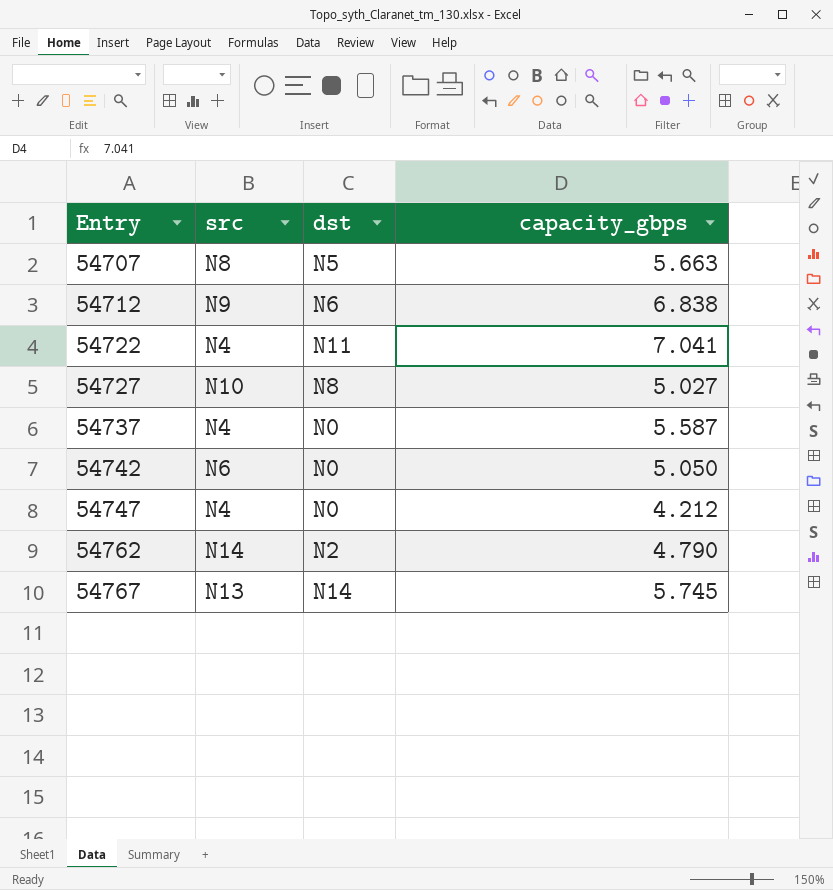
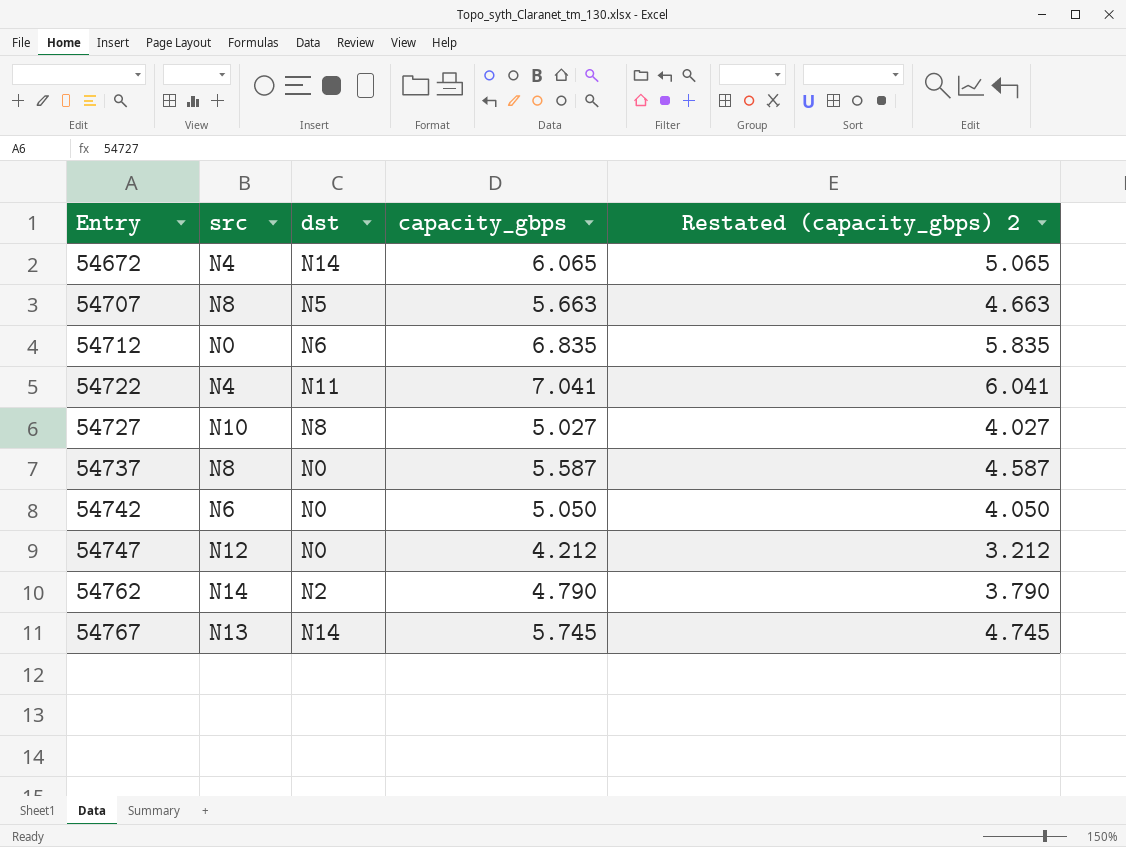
column Restated (capacity_gbps) 2 | formula: none -> [capacity_gbps] - 1
row 54672: none -> N4 | N14 | 6.065 | 5.065
54712 | src: N9 -> N0
54712 | capacity_gbps: 6.838 -> 6.835
54737 | src: N4 -> N8
54747 | src: N4 -> N12

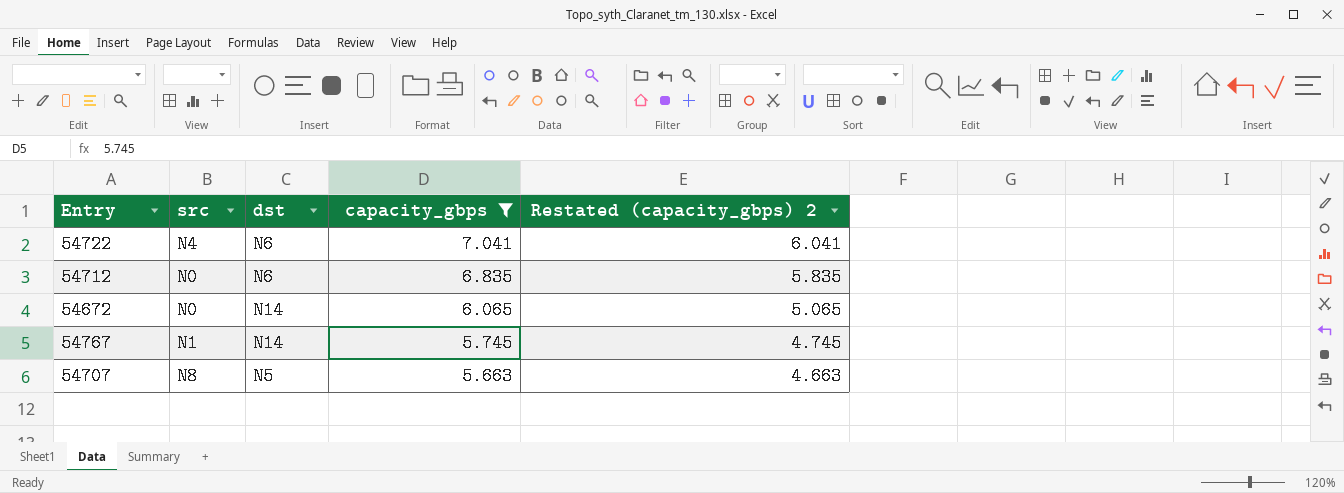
filter: none -> capacity_gbps >= 5.663
row order: Entry ascending -> capacity_gbps descending
54722 | dst: N11 -> N6
54672 | src: N4 -> N0
54767 | src: N13 -> N1

